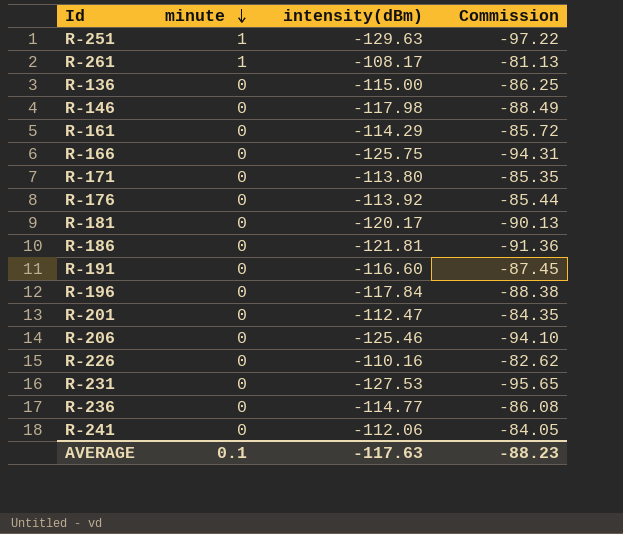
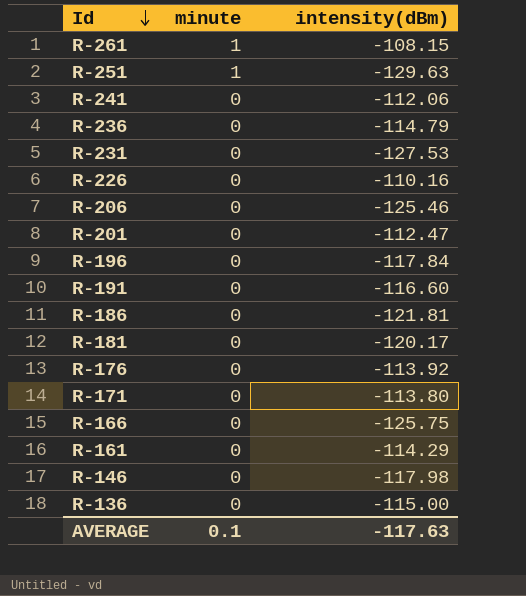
row order: minute descending -> Id descending
column Commission | formula: [intensity(dBm)] * 0.75 -> none
R-261 | intensity(dBm): -108.17 -> -108.15
R-236 | intensity(dBm): -114.77 -> -114.79

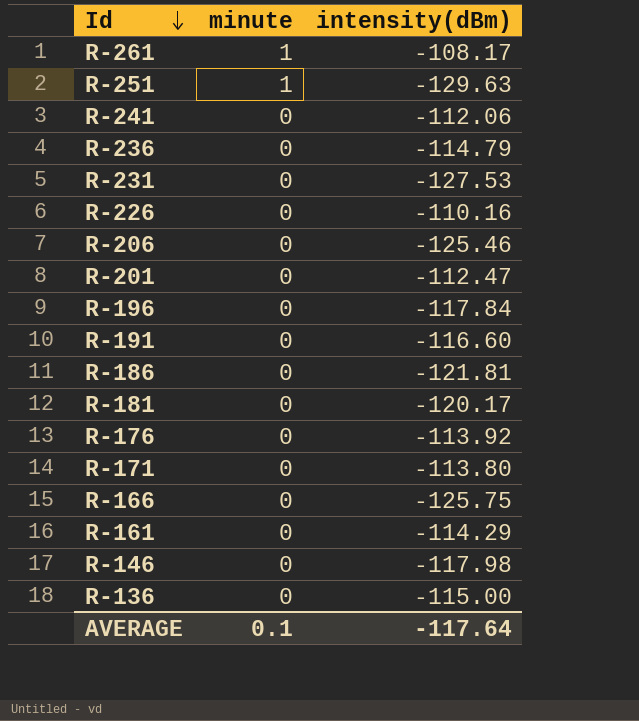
R-261 | intensity(dBm): -108.15 -> -108.17
AVERAGE | intensity(dBm): -117.63 -> -117.64

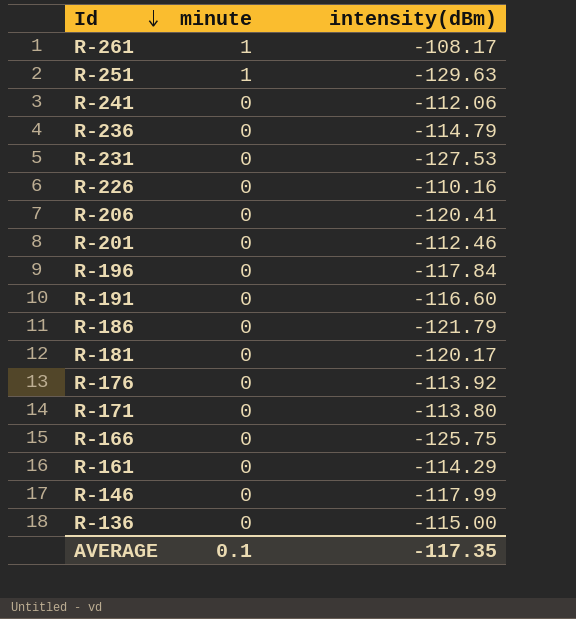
R-206 | intensity(dBm): -125.46 -> -120.41
R-201 | intensity(dBm): -112.47 -> -112.46
R-186 | intensity(dBm): -121.81 -> -121.79
R-146 | intensity(dBm): -117.98 -> -117.99
AVERAGE | intensity(dBm): -117.64 -> -117.35

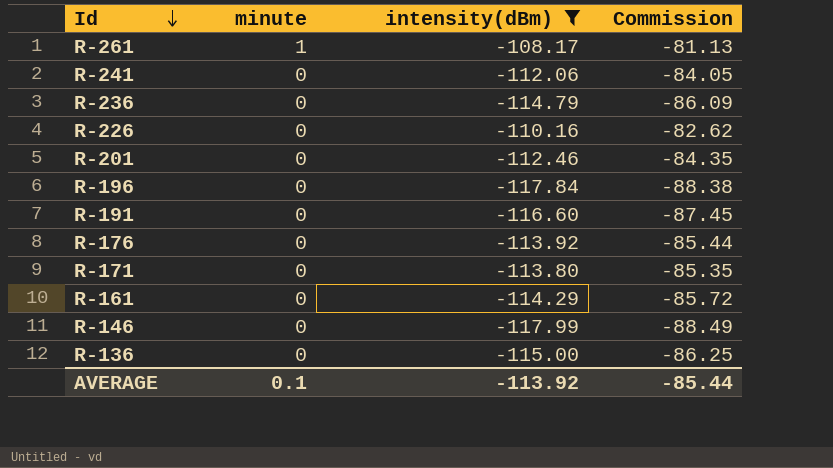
filter: none -> intensity(dBm) >= -117.99
column Commission | formula: none -> [intensity(dBm)] * 0.75
AVERAGE | intensity(dBm): -117.35 -> -113.92

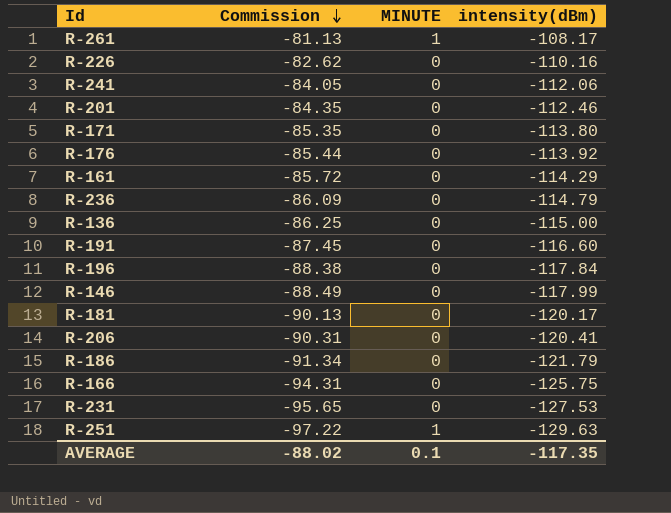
filter: intensity(dBm) >= -117.99 -> none
row order: Id descending -> Commission descending
column Commission | position: 4 -> 2
column name: minute -> MINUTE
AVERAGE | Commission: -85.44 -> -88.02
AVERAGE | intensity(dBm): -113.92 -> -117.35

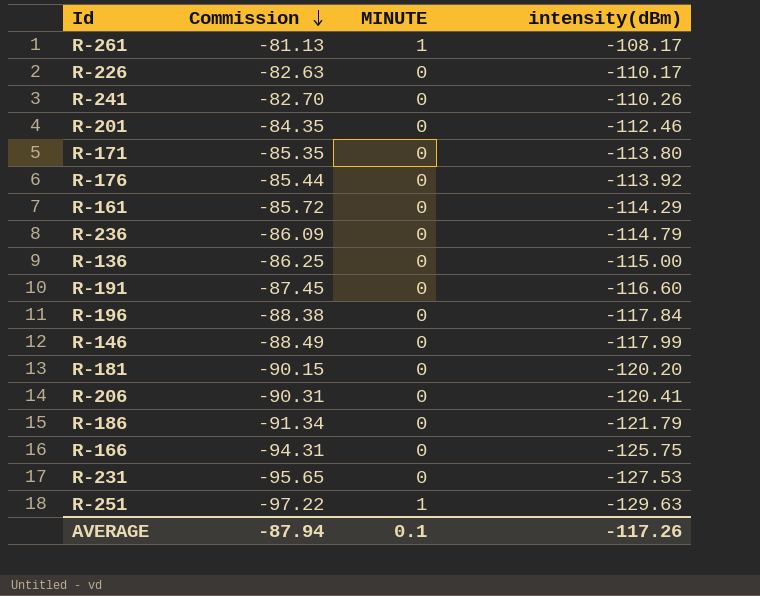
R-226 | Commission: -82.62 -> -82.63
R-226 | intensity(dBm): -110.16 -> -110.17
R-241 | Commission: -84.05 -> -82.70
R-241 | intensity(dBm): -112.06 -> -110.26
R-181 | Commission: -90.13 -> -90.15
R-181 | intensity(dBm): -120.17 -> -120.20
AVERAGE | Commission: -88.02 -> -87.94
AVERAGE | intensity(dBm): -117.35 -> -117.26

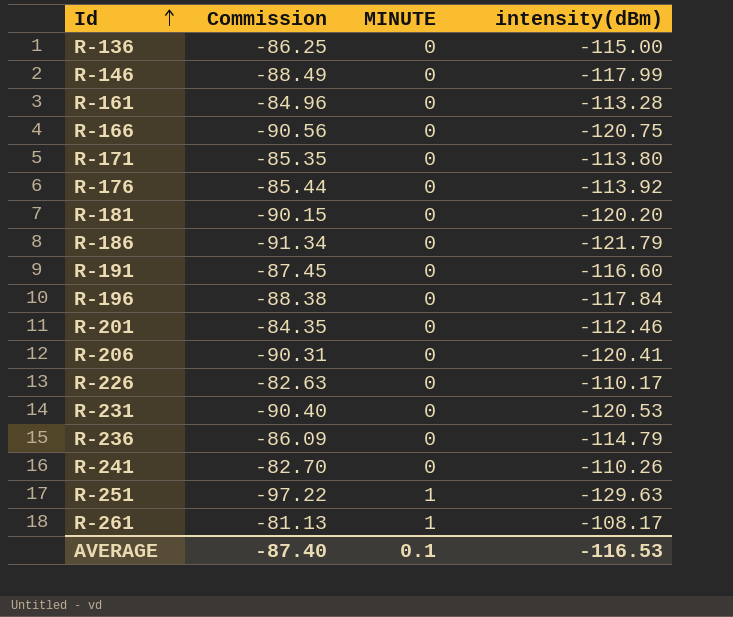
row order: Commission descending -> Id ascending
R-161 | Commission: -85.72 -> -84.96
R-161 | intensity(dBm): -114.29 -> -113.28
R-166 | Commission: -94.31 -> -90.56
R-166 | intensity(dBm): -125.75 -> -120.75
R-231 | Commission: -95.65 -> -90.40
R-231 | intensity(dBm): -127.53 -> -120.53
AVERAGE | Commission: -87.94 -> -87.40
AVERAGE | intensity(dBm): -117.26 -> -116.53

